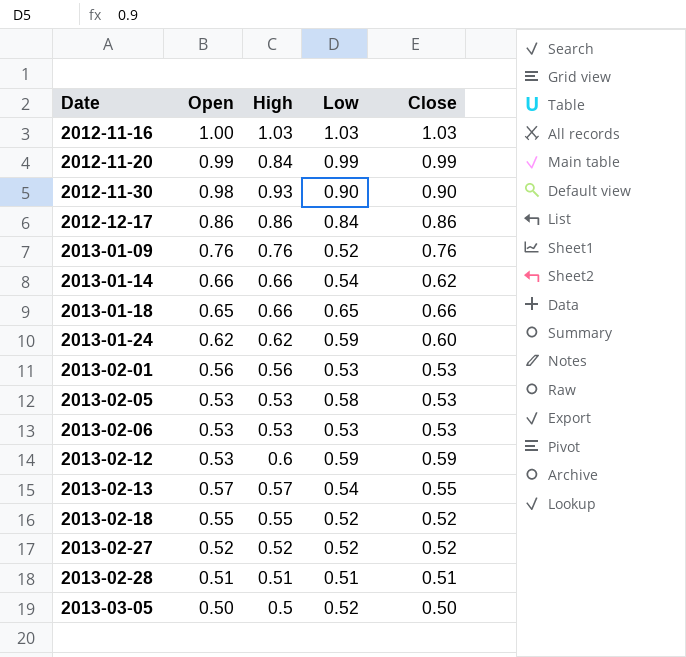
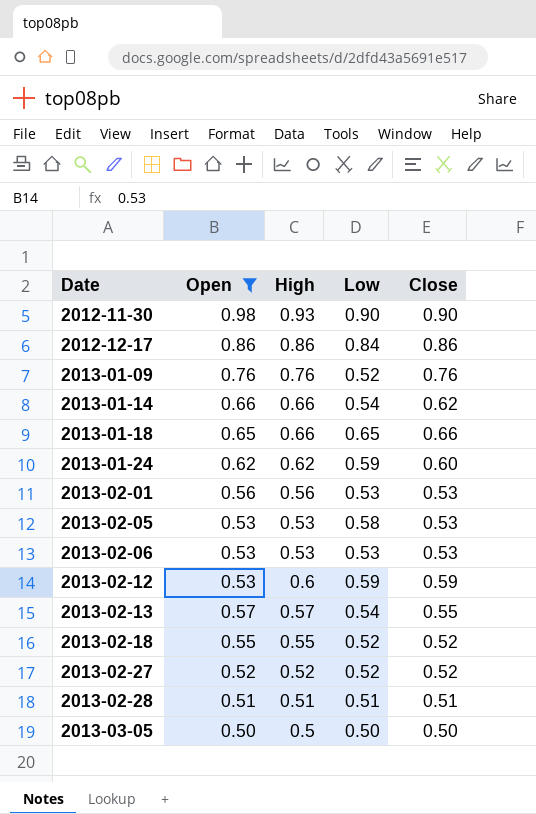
filter: none -> Open <= 0.98
2013-03-05 | Low: 0.52 -> 0.50

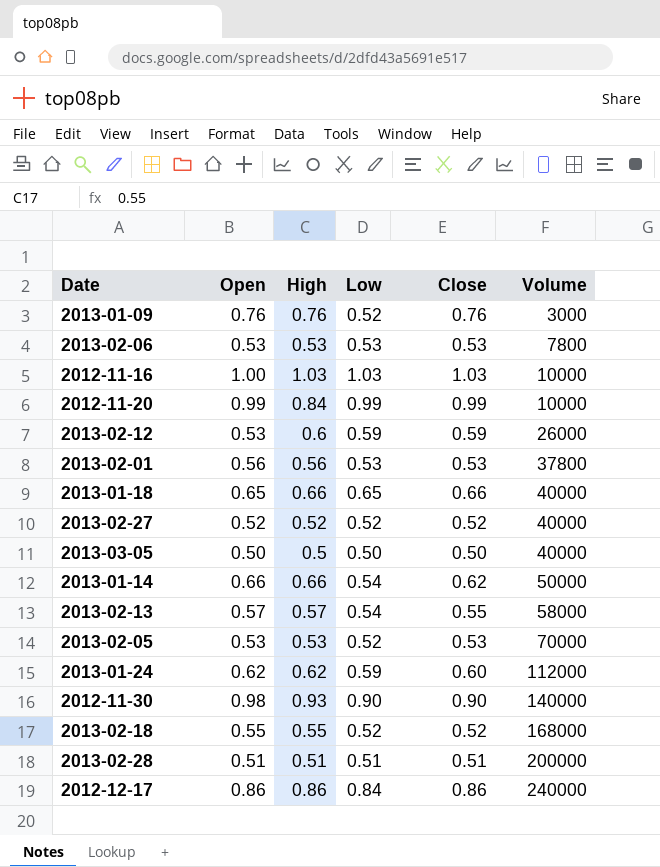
filter: Open <= 0.98 -> none
row order: Date ascending -> Volume ascending
column Volume | position: none -> 6
2013-02-05 | Low: 0.58 -> 0.52

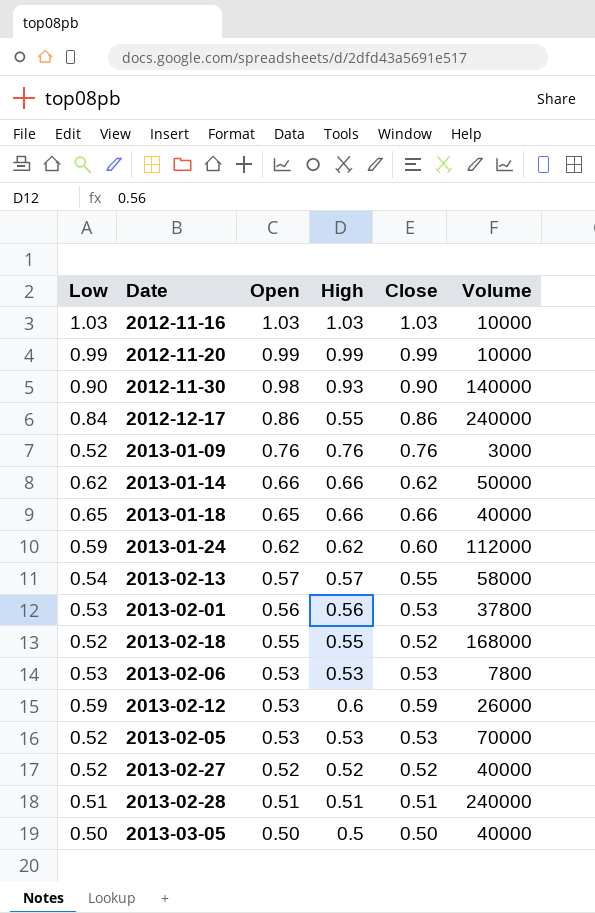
row order: Volume ascending -> Open descending
column Low | position: 4 -> 1
2012-11-16 | Open: 1.00 -> 1.03
2012-11-20 | High: 0.84 -> 0.99
2012-12-17 | High: 0.86 -> 0.55
2013-01-14 | Low: 0.54 -> 0.62
2013-02-28 | Volume: 200000 -> 240000

